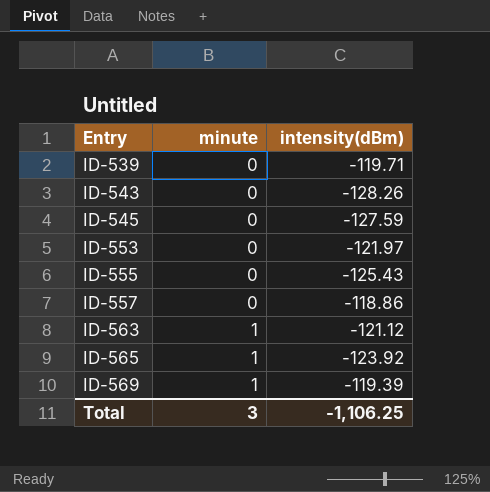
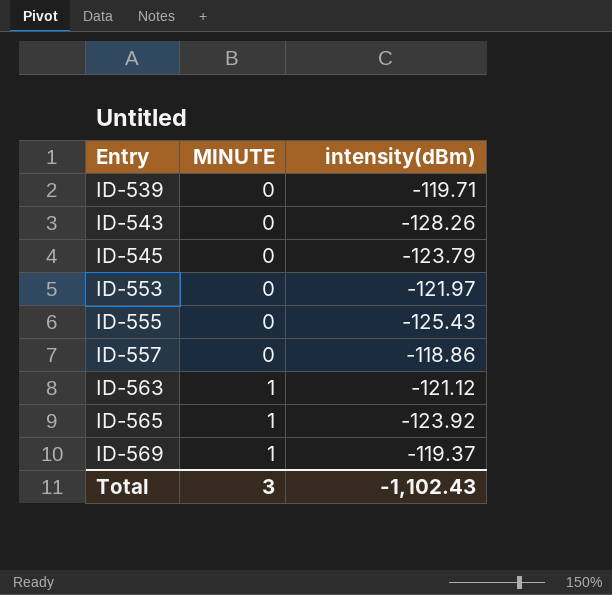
column name: minute -> MINUTE
ID-545 | intensity(dBm): -127.59 -> -123.79
ID-569 | intensity(dBm): -119.39 -> -119.37
Total | intensity(dBm): -1,106.25 -> -1,102.43

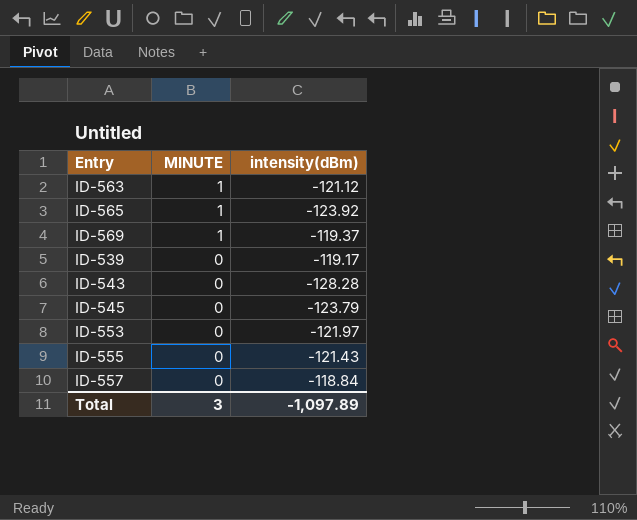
row order: Entry ascending -> MINUTE descending
ID-539 | intensity(dBm): -119.71 -> -119.17
ID-543 | intensity(dBm): -128.26 -> -128.28
ID-555 | intensity(dBm): -125.43 -> -121.43
ID-557 | intensity(dBm): -118.86 -> -118.84
Total | intensity(dBm): -1,102.43 -> -1,097.89

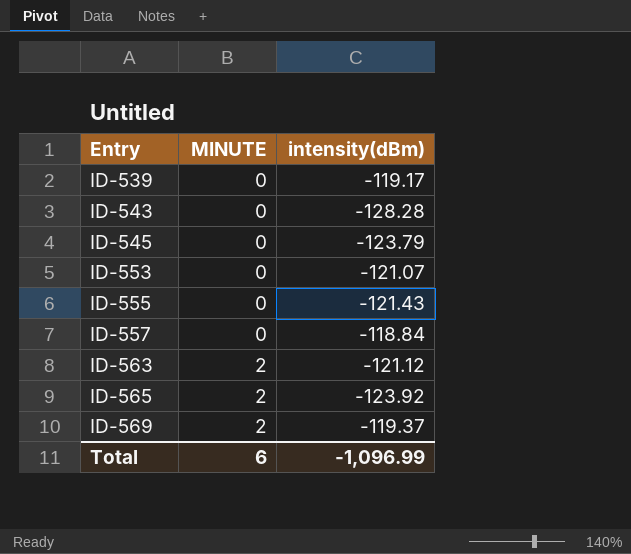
row order: MINUTE descending -> Entry ascending
ID-553 | intensity(dBm): -121.97 -> -121.07
ID-563 | MINUTE: 1 -> 2
ID-565 | MINUTE: 1 -> 2
ID-569 | MINUTE: 1 -> 2
Total | MINUTE: 3 -> 6
Total | intensity(dBm): -1,097.89 -> -1,096.99

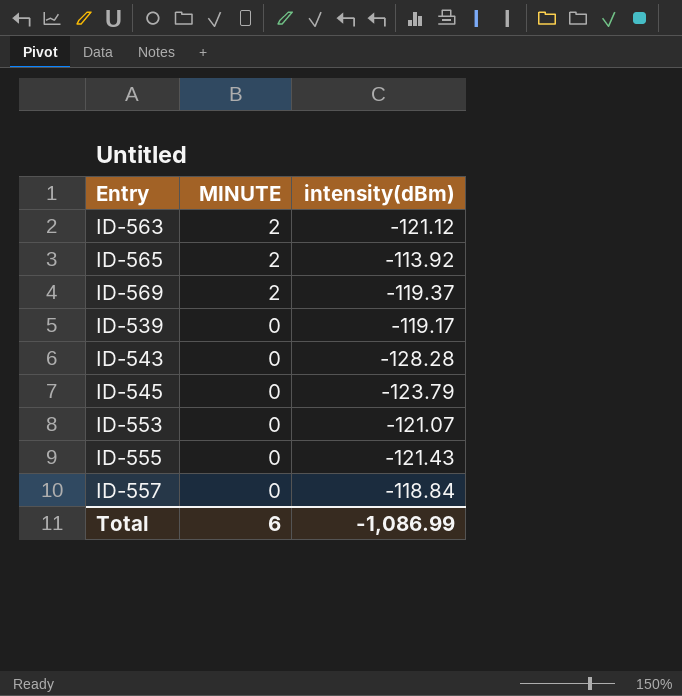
row order: Entry ascending -> MINUTE descending
ID-565 | intensity(dBm): -123.92 -> -113.92
Total | intensity(dBm): -1,096.99 -> -1,086.99

